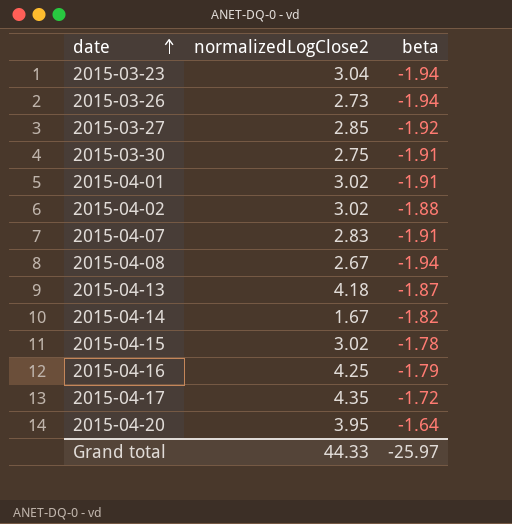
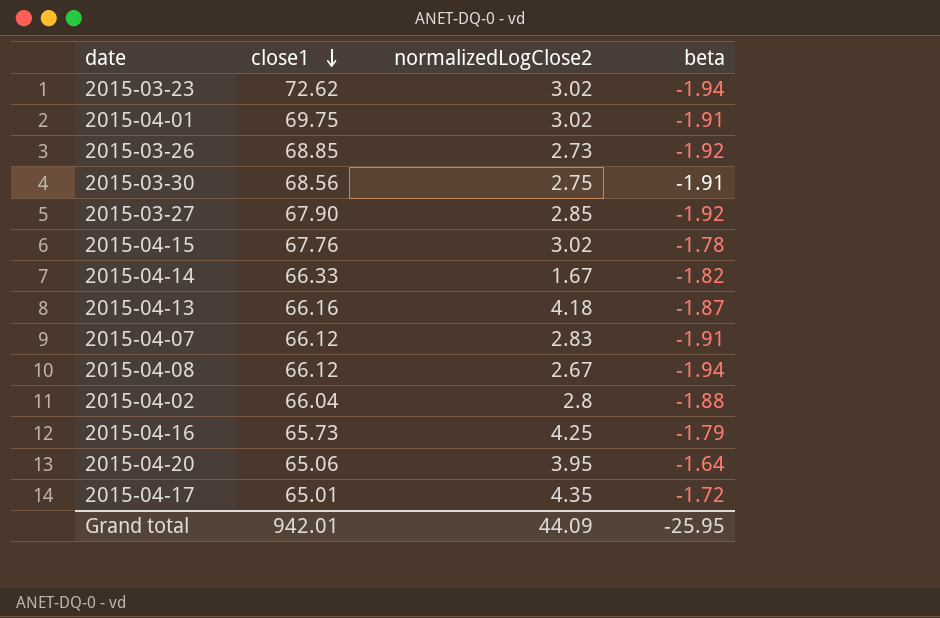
row order: date ascending -> close1 descending
column close1 | position: none -> 2
2015-03-23 | normalizedLogClose2: 3.04 -> 3.02
2015-03-26 | beta: -1.94 -> -1.92
2015-04-02 | normalizedLogClose2: 3.02 -> 2.8
Grand total | normalizedLogClose2: 44.33 -> 44.09
Grand total | beta: -25.97 -> -25.95

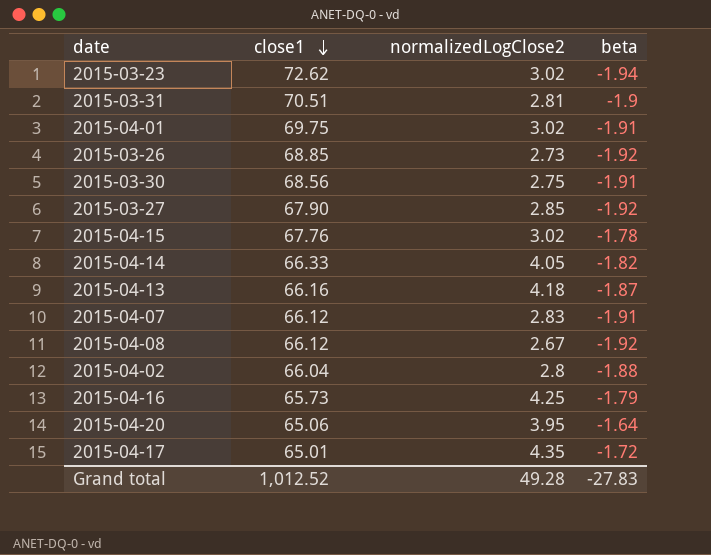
row 2015-03-31: none -> 70.51 | 2.81 | -1.9
2015-04-14 | normalizedLogClose2: 1.67 -> 4.05
2015-04-08 | beta: -1.94 -> -1.92
Grand total | close1: 942.01 -> 1,012.52
Grand total | normalizedLogClose2: 44.09 -> 49.28
Grand total | beta: -25.95 -> -27.83

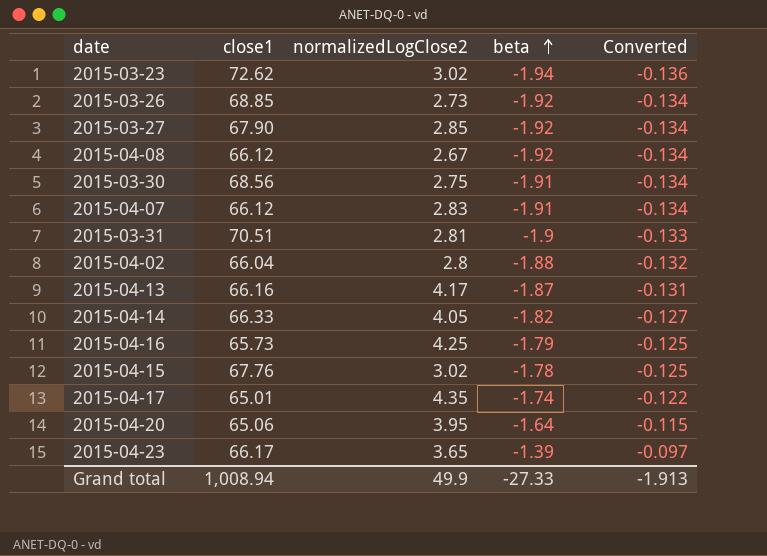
row order: close1 descending -> beta ascending
column Converted | formula: none -> [beta] * 0.07
row 2015-04-01: 69.75 | 3.02 | -1.91 -> none
2015-04-13 | normalizedLogClose2: 4.18 -> 4.17
2015-04-17 | beta: -1.72 -> -1.74
row 2015-04-23: none -> 66.17 | 3.65 | -1.39 | -0.097
Grand total | close1: 1,012.52 -> 1,008.94
Grand total | normalizedLogClose2: 49.28 -> 49.9
Grand total | beta: -27.83 -> -27.33

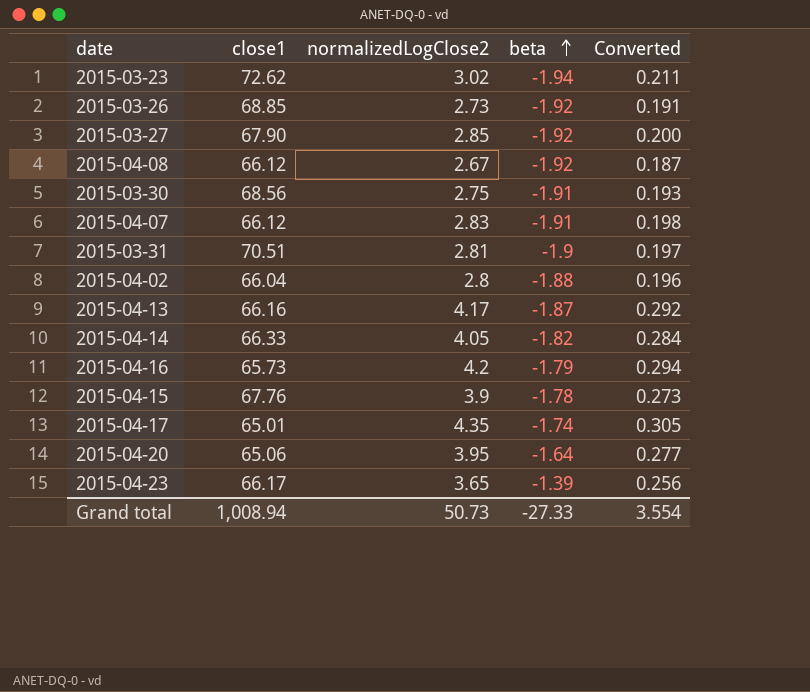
column Converted | formula: [beta] * 0.07 -> [normalizedLogClose2] * 0.07
2015-04-16 | normalizedLogClose2: 4.25 -> 4.2
2015-04-15 | normalizedLogClose2: 3.02 -> 3.9
Grand total | normalizedLogClose2: 49.9 -> 50.73
Grand total | Converted: -1.913 -> 3.554

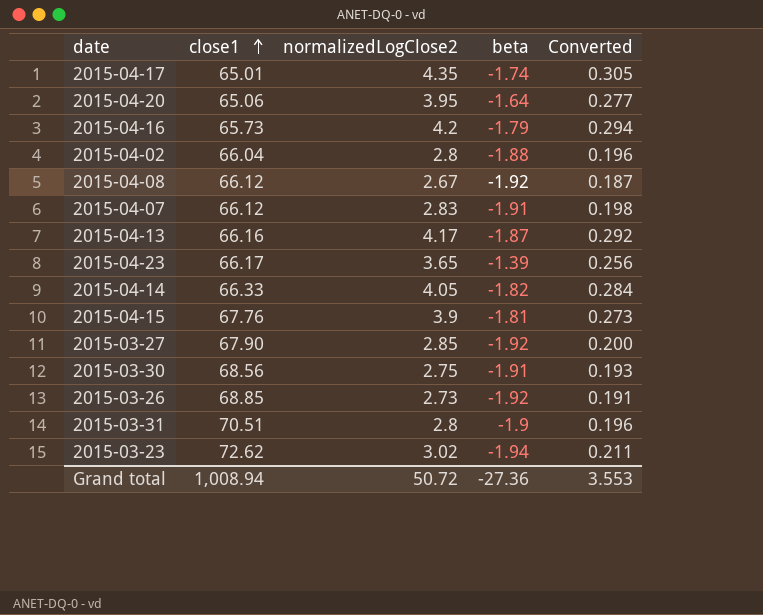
row order: beta ascending -> close1 ascending
2015-04-15 | beta: -1.78 -> -1.81
2015-03-31 | normalizedLogClose2: 2.81 -> 2.8
2015-03-31 | Converted: 0.197 -> 0.196
Grand total | normalizedLogClose2: 50.73 -> 50.72
Grand total | beta: -27.33 -> -27.36
Grand total | Converted: 3.554 -> 3.553

